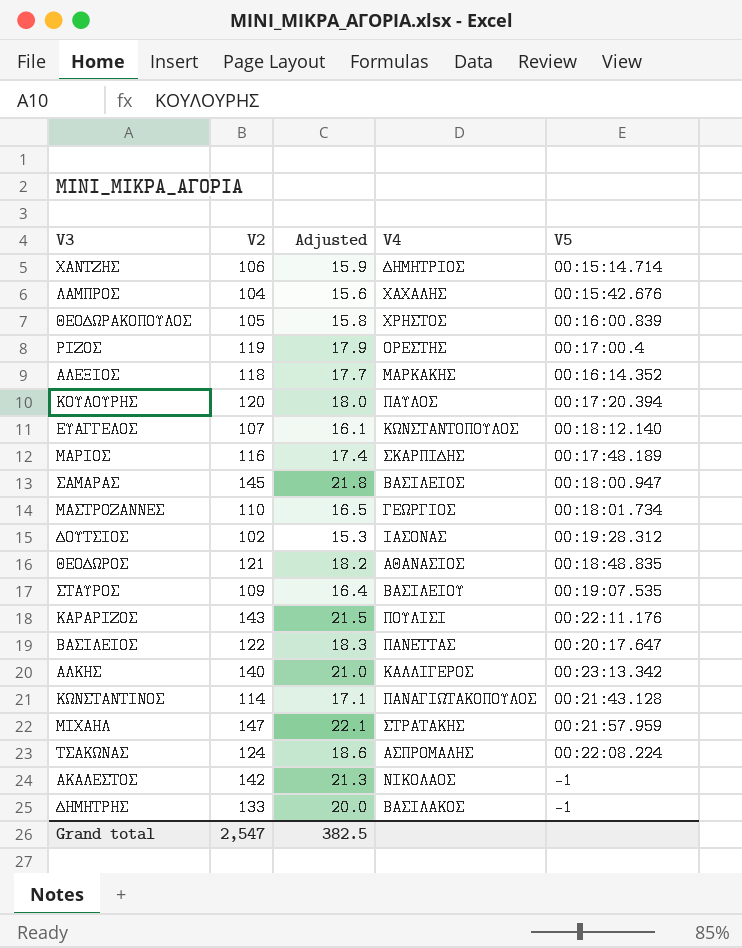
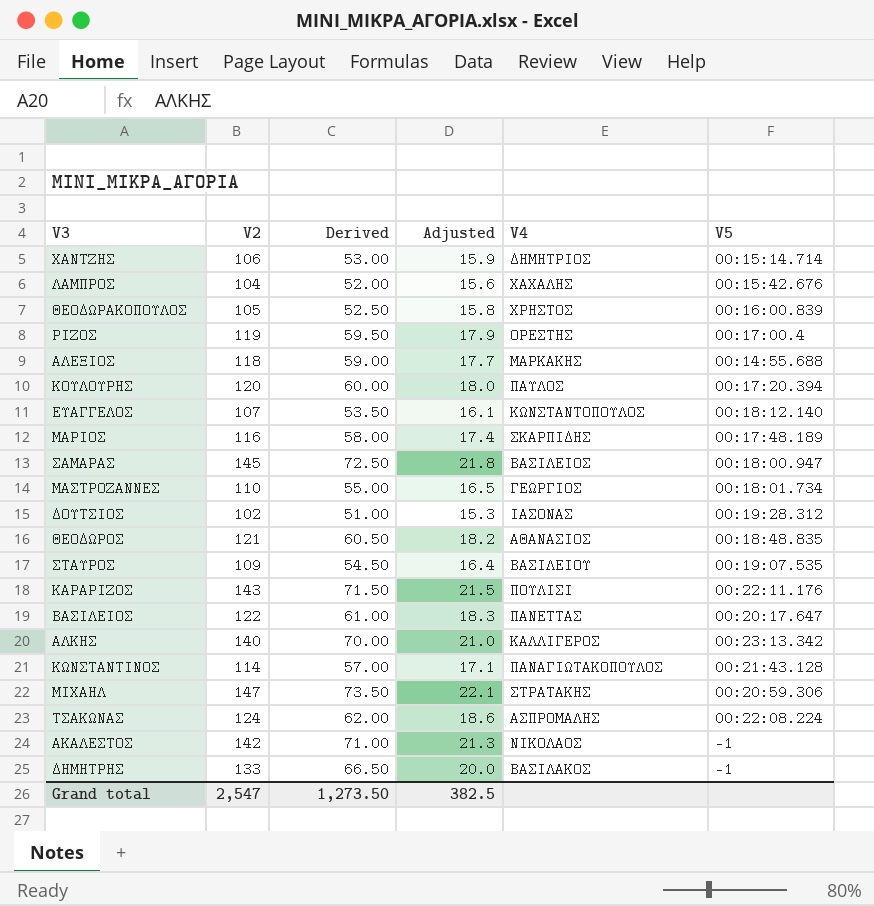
column Derived | formula: none -> [V2] * 0.5
ΑΛΕΞΙΟΣ | V5: 00:16:14.352 -> 00:14:55.688
ΜΙΧΑΗΛ | V5: 00:21:57.959 -> 00:20:59.306

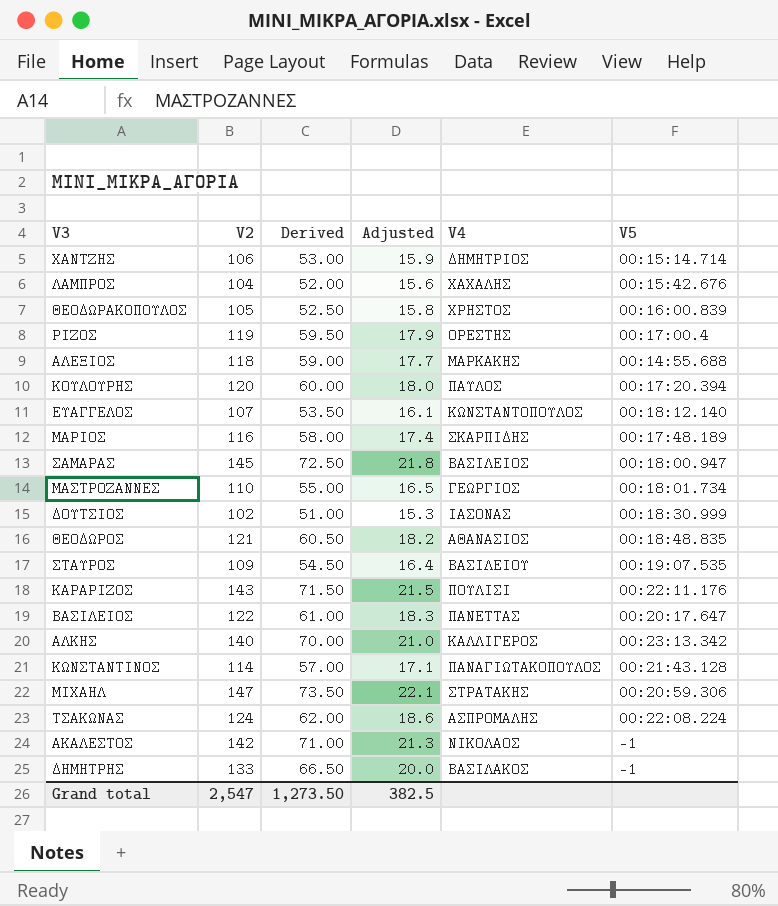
ΔΟΥΤΣΙΟΣ | V5: 00:19:28.312 -> 00:18:30.999

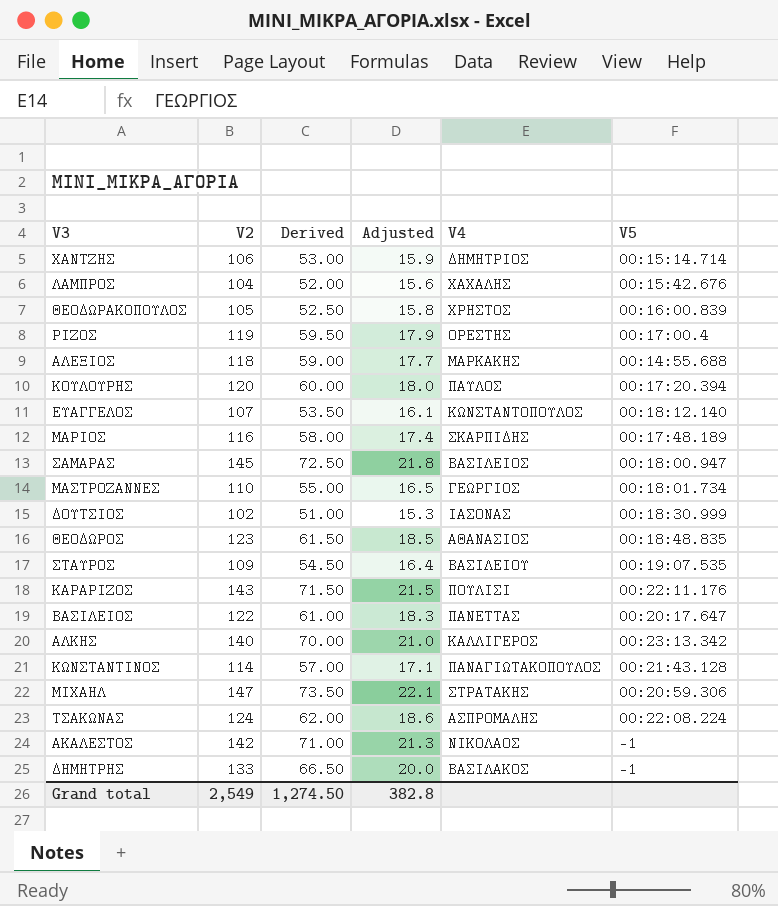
ΘΕΟΔΩΡΟΣ | V2: 121 -> 123
ΘΕΟΔΩΡΟΣ | Derived: 60.50 -> 61.50
ΘΕΟΔΩΡΟΣ | Adjusted: 18.2 -> 18.5
Grand total | V2: 2,547 -> 2,549
Grand total | Derived: 1,273.50 -> 1,274.50
Grand total | Adjusted: 382.5 -> 382.8

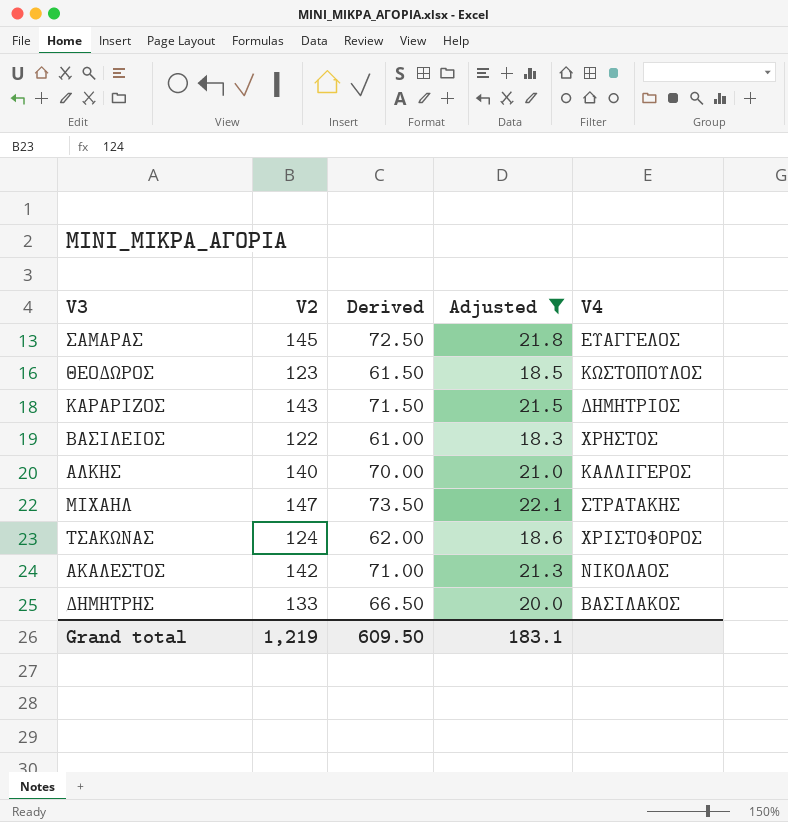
filter: none -> Adjusted >= 18.3
column V5 | position: 6 -> none
ΣΑΜΑΡΑΣ | V4: ΒΑΣΙΛΕΙΟΣ -> ΕΥΑΓΓΕΛΟΣ
ΘΕΟΔΩΡΟΣ | V4: ΑΘΑΝΑΣΙΟΣ -> ΚΩΣΤΟΠΟΥΛΟΣ
ΚΑΡΑΡΙΖΟΣ | V4: ΠΟΥΛΙΣΙ -> ΔΗΜΗΤΡΙΟΣ
ΒΑΣΙΛΕΙΟΣ | V4: ΠΑΝΕΤΤΑΣ -> ΧΡΗΣΤΟΣ
ΤΣΑΚΩΝΑΣ | V4: ΑΣΠΡΟΜΑΛΗΣ -> ΧΡΙΣΤΟΦΟΡΟΣ
Grand total | V2: 2,549 -> 1,219
Grand total | Derived: 1,274.50 -> 609.50
Grand total | Adjusted: 382.8 -> 183.1

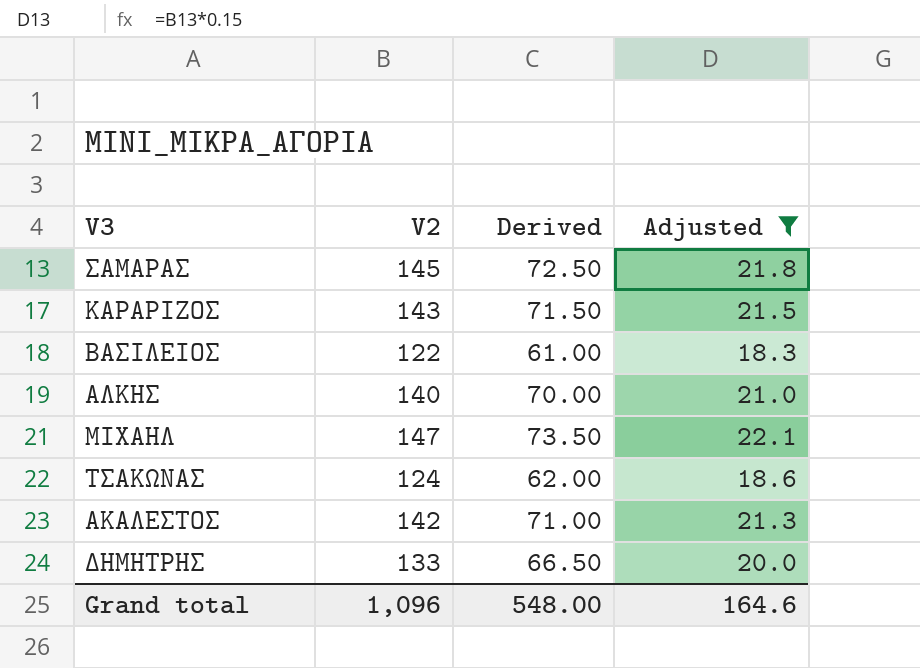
column V4 | position: 5 -> none
row ΘΕΟΔΩΡΟΣ: 123 | 61.50 | 18.5 | ΚΩΣΤΟΠΟΥΛΟΣ -> none
Grand total | V2: 1,219 -> 1,096
Grand total | Derived: 609.50 -> 548.00
Grand total | Adjusted: 183.1 -> 164.6

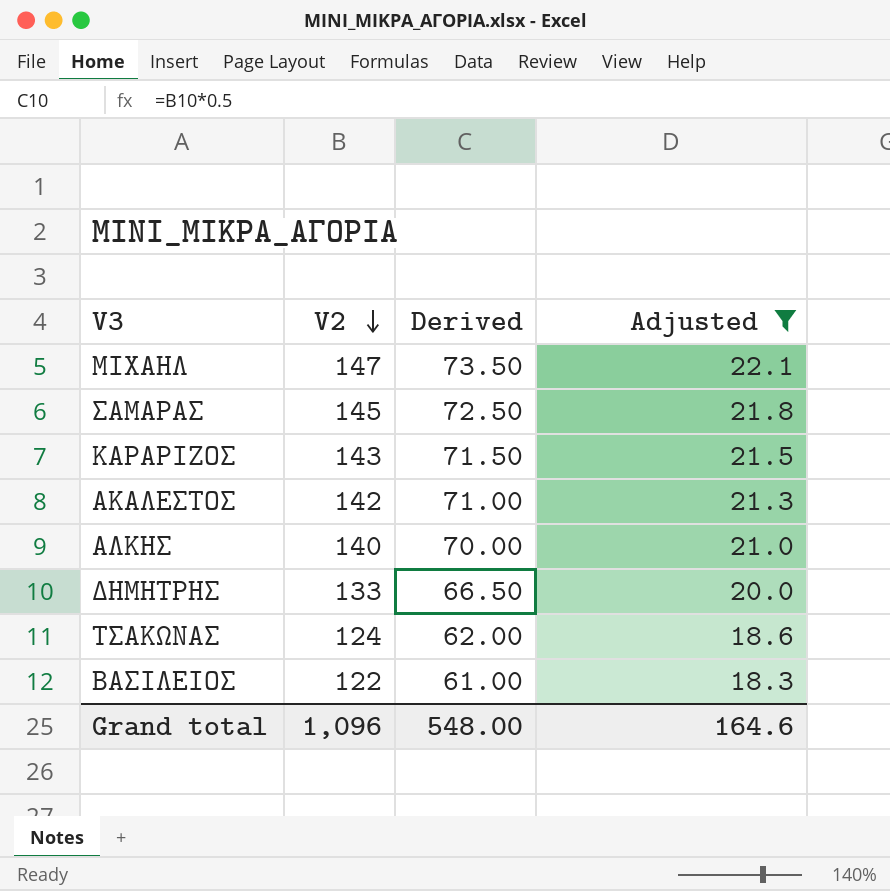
row order: none -> V2 descending

